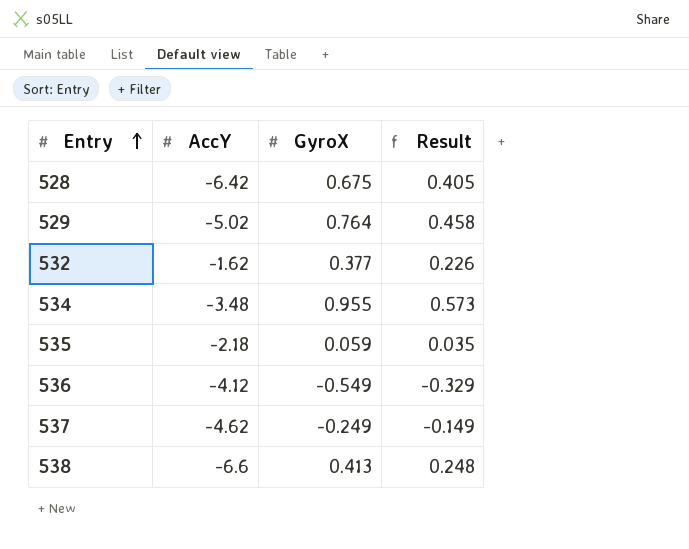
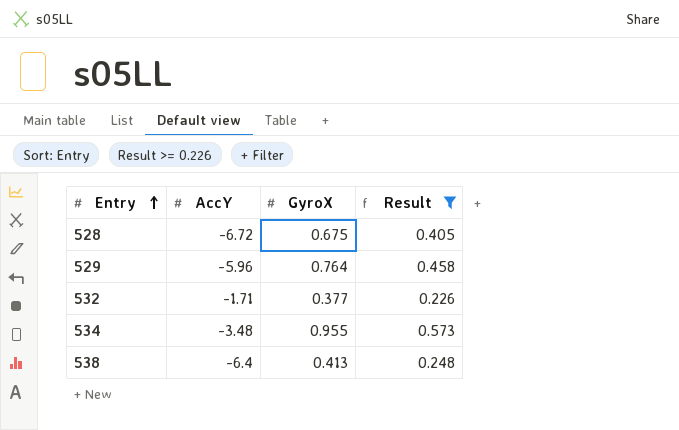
filter: none -> Result >= 0.226
528 | AccY: -6.42 -> -6.72
529 | AccY: -5.02 -> -5.96
532 | AccY: -1.62 -> -1.71
538 | AccY: -6.6 -> -6.4

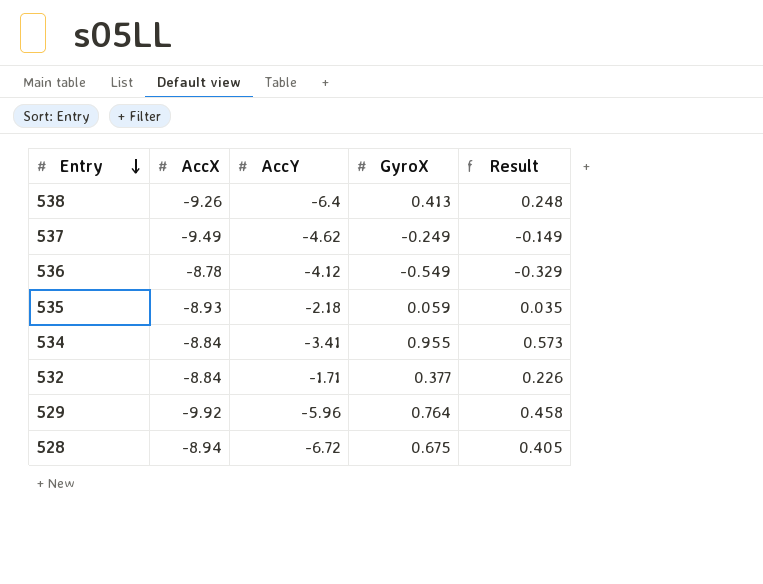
filter: Result >= 0.226 -> none
row order: Entry ascending -> Entry descending
column AccX | position: none -> 2
534 | AccY: -3.48 -> -3.41

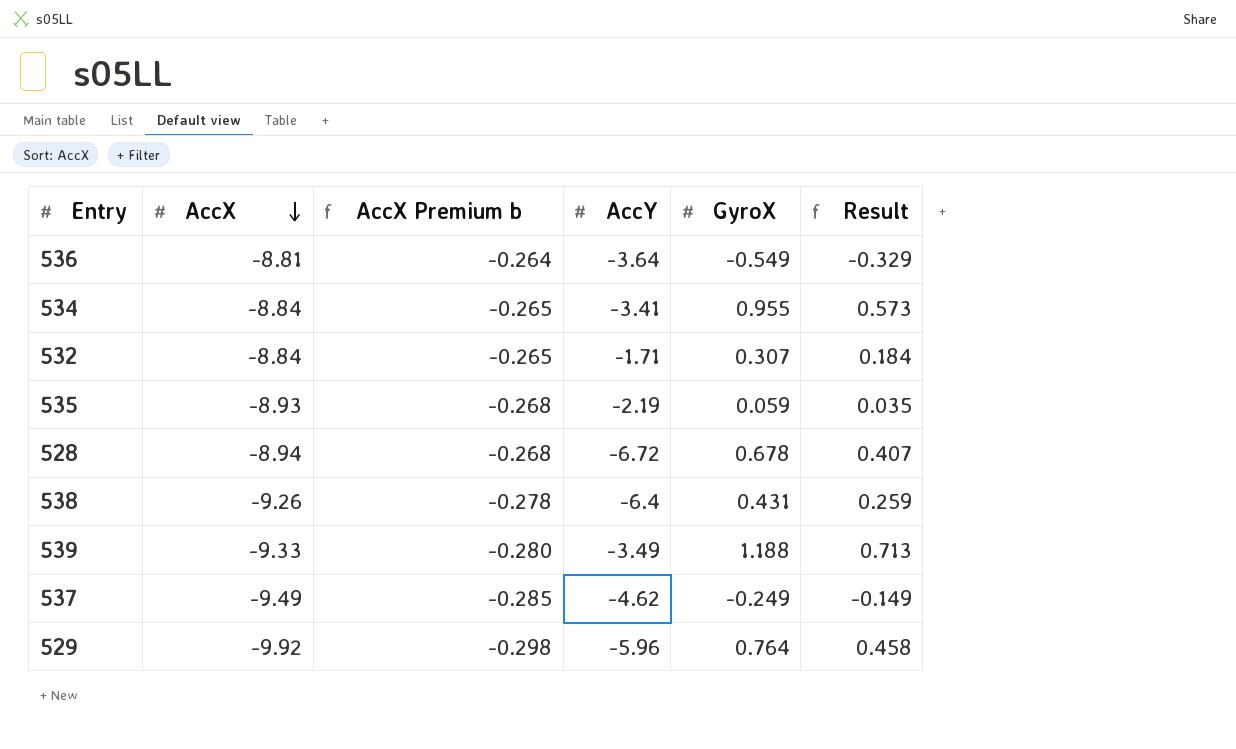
row order: Entry descending -> AccX descending
column AccX Premium b | formula: none -> [AccX] * 0.03
536 | AccX: -8.78 -> -8.81
536 | AccY: -4.12 -> -3.64
532 | GyroX: 0.377 -> 0.307
532 | Result: 0.226 -> 0.184
535 | AccY: -2.18 -> -2.19
528 | GyroX: 0.675 -> 0.678
528 | Result: 0.405 -> 0.407
538 | GyroX: 0.413 -> 0.431
538 | Result: 0.248 -> 0.259
row 539: none -> -9.33 | -0.280 | -3.49 | 1.188 | 0.713

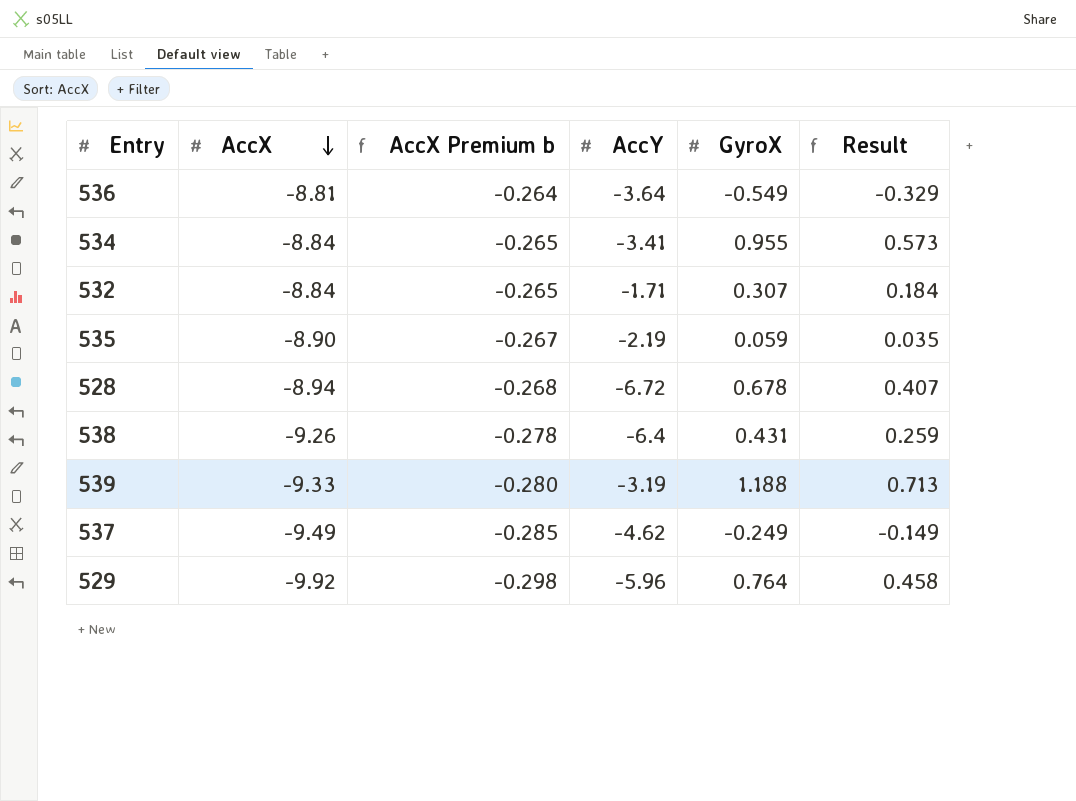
535 | AccX: -8.93 -> -8.90
535 | AccX Premium b: -0.268 -> -0.267
539 | AccY: -3.49 -> -3.19

